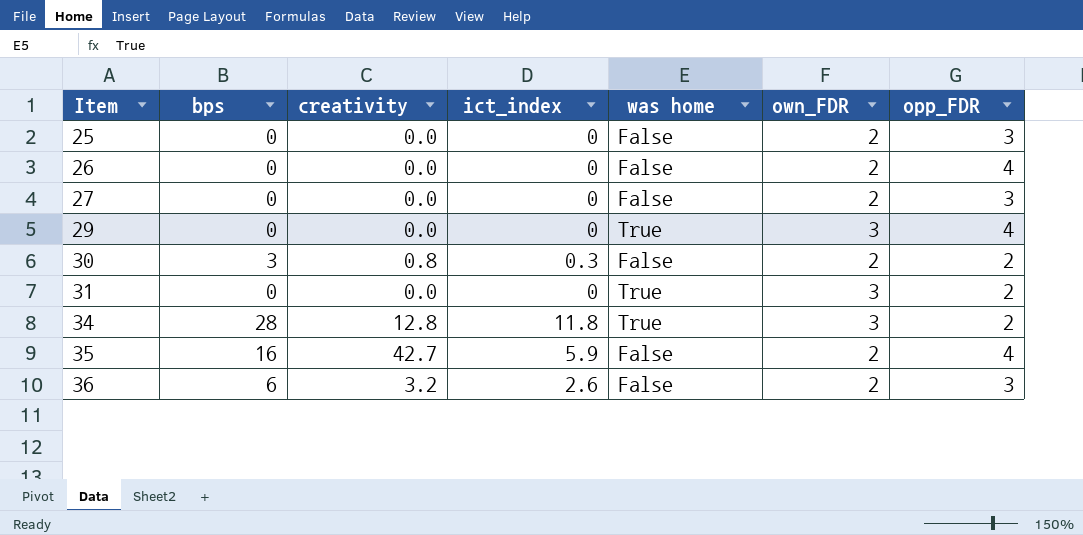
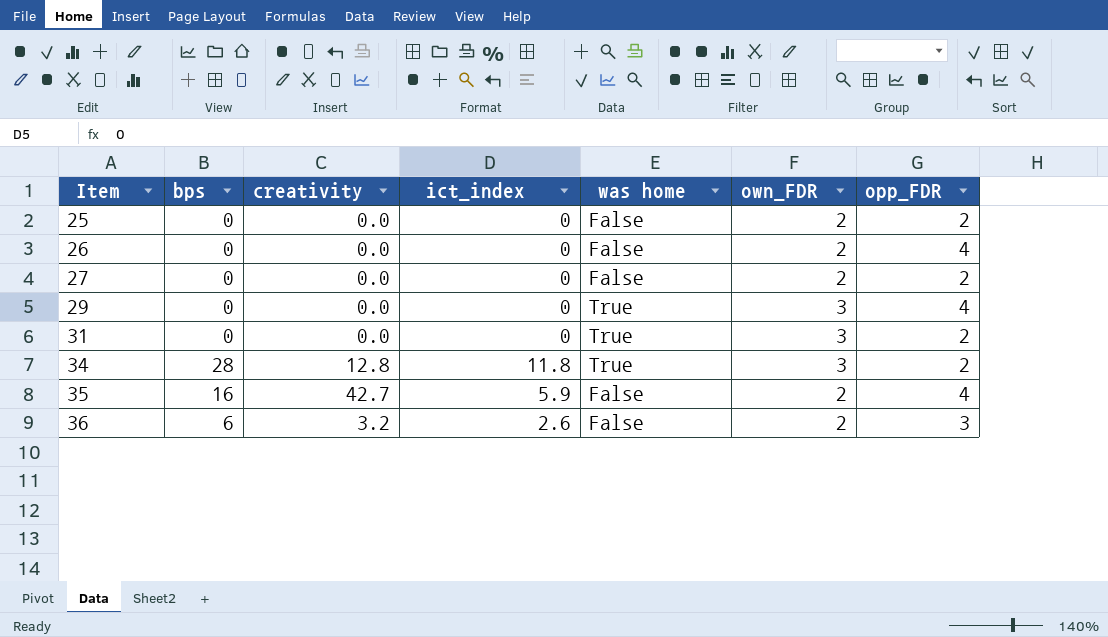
row 30: 3 | 0.8 | 0.3 | False | 2 | 2 -> none
25 | opp_FDR: 3 -> 2
27 | opp_FDR: 3 -> 2

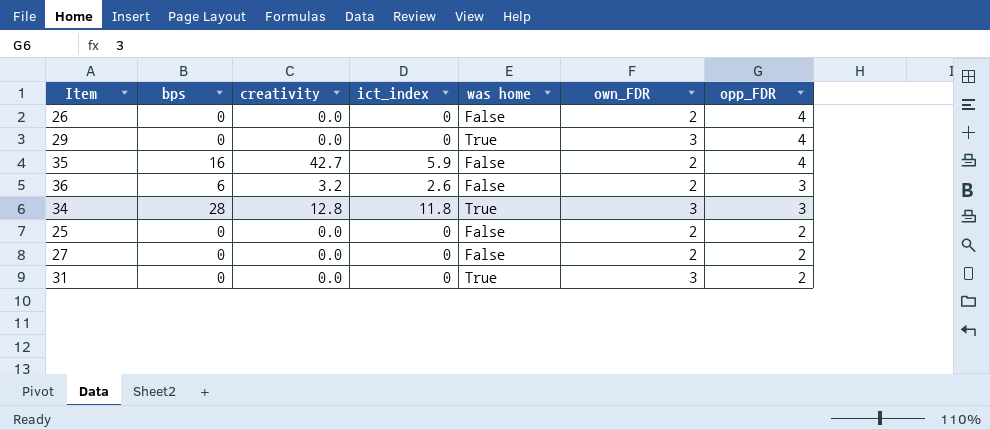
row order: Item ascending -> opp_FDR descending
34 | opp_FDR: 2 -> 3

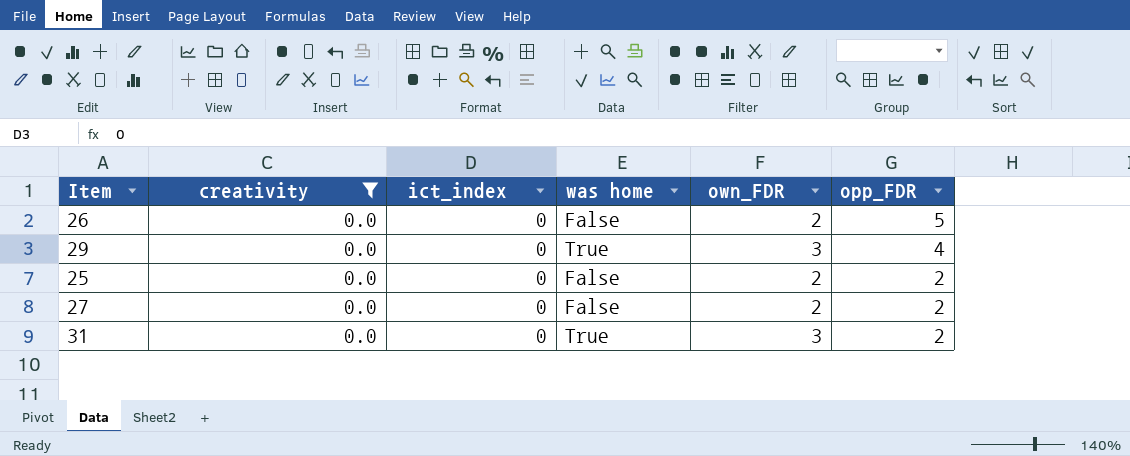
filter: none -> creativity = 0.0
column bps | position: 2 -> none
26 | opp_FDR: 4 -> 5

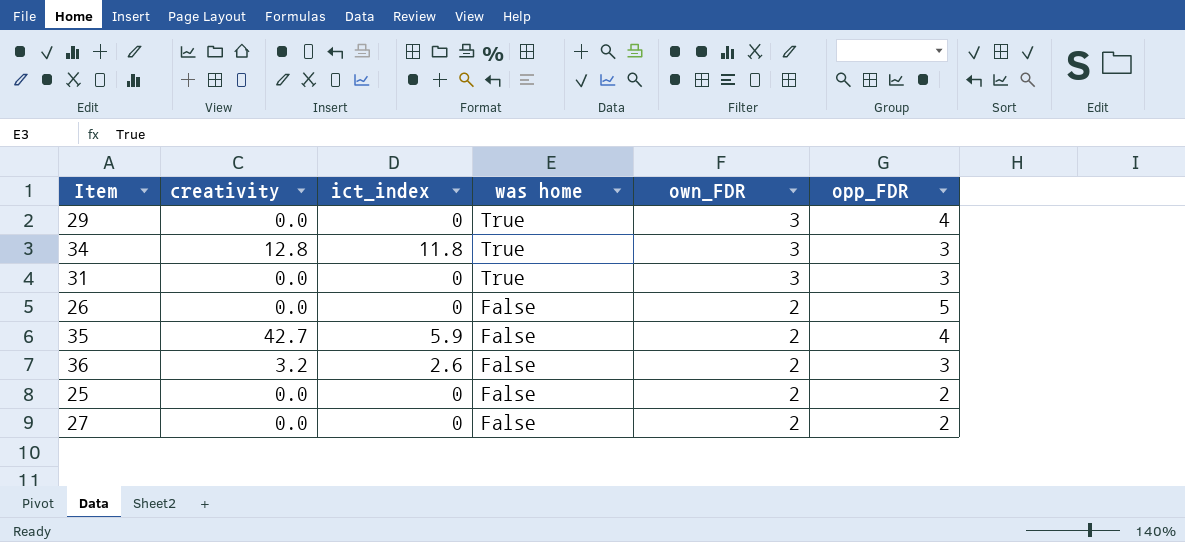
filter: creativity = 0.0 -> none
row order: opp_FDR descending -> was home descending
31 | opp_FDR: 2 -> 3

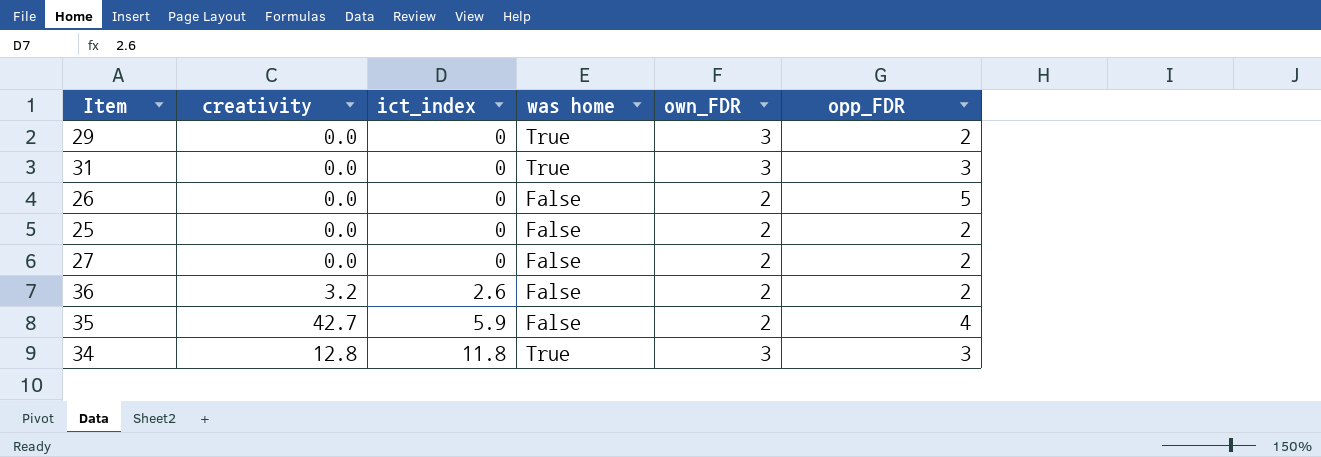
row order: was home descending -> ict_index ascending
29 | opp_FDR: 4 -> 2
36 | opp_FDR: 3 -> 2

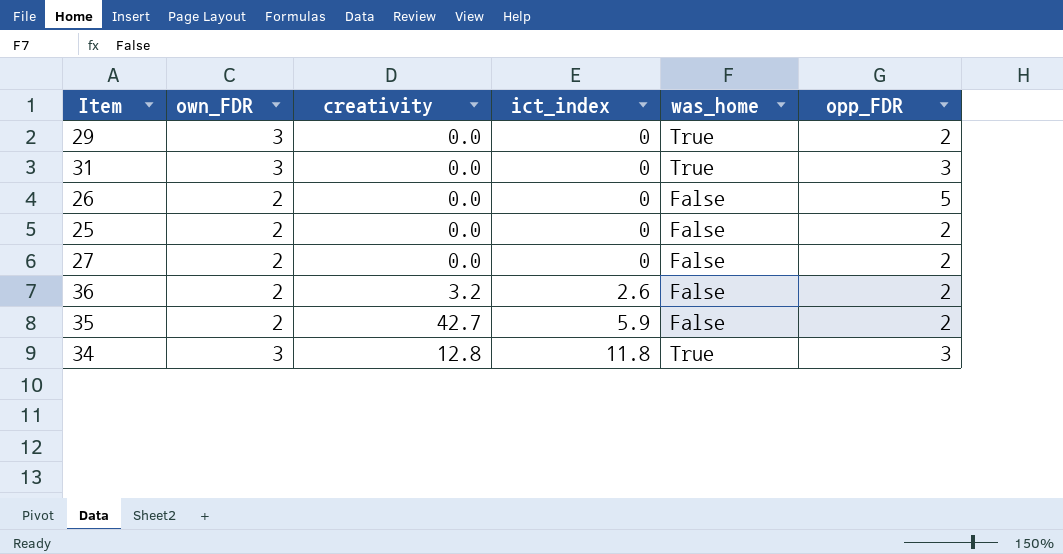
column own_FDR | position: 5 -> 2
column name: was home -> was_home
35 | opp_FDR: 4 -> 2

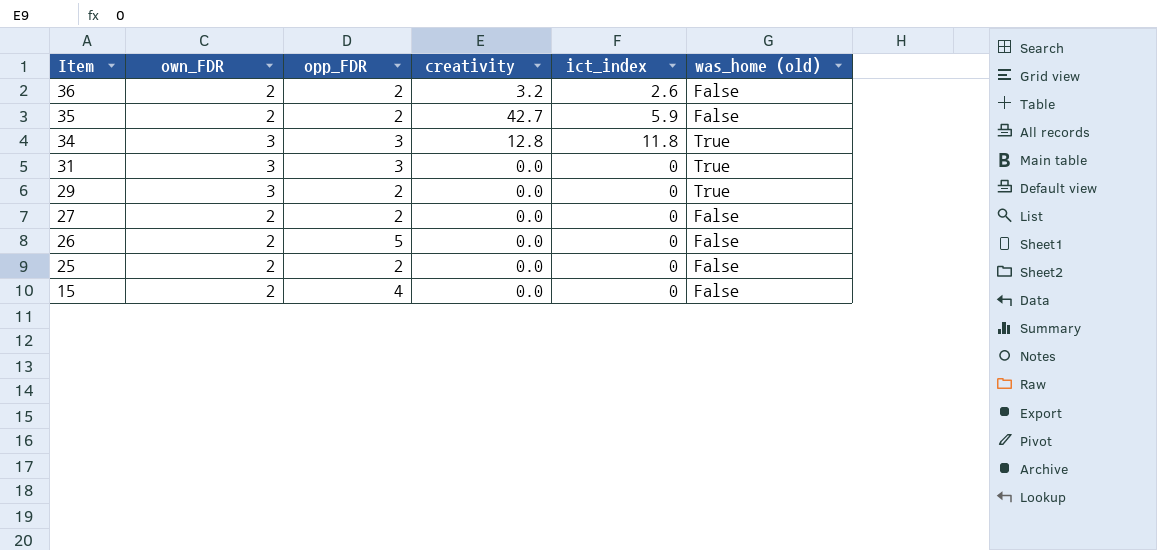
row order: ict_index ascending -> Item descending
column opp_FDR | position: 6 -> 3
column name: was_home -> was_home (old)
row 15: none -> 2 | 4 | 0.0 | 0 | False

